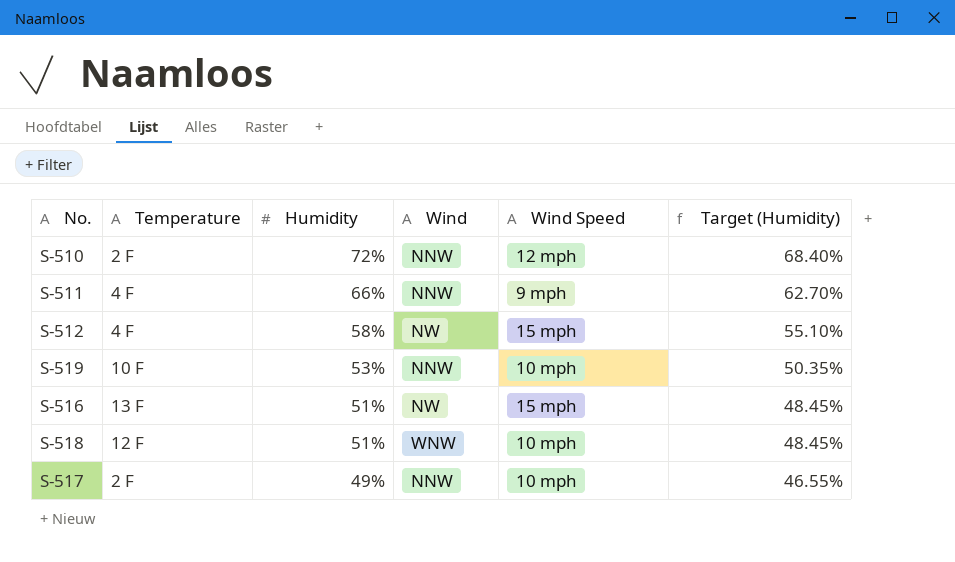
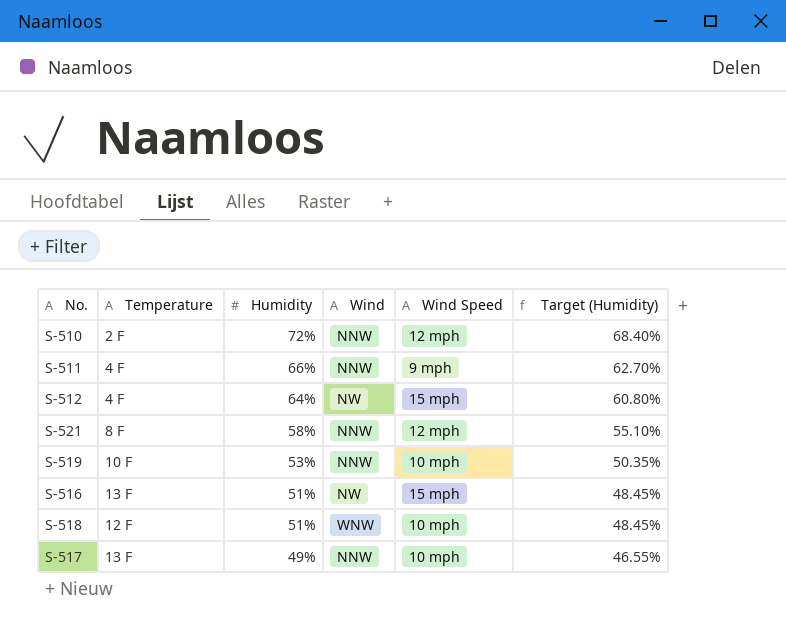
S-512 | Humidity: 58% -> 64%
S-512 | Target (Humidity): 55.10% -> 60.80%
row S-521: none -> 8 F | 58% | NNW | 12 mph | 55.10%
S-517 | Temperature: 2 F -> 13 F

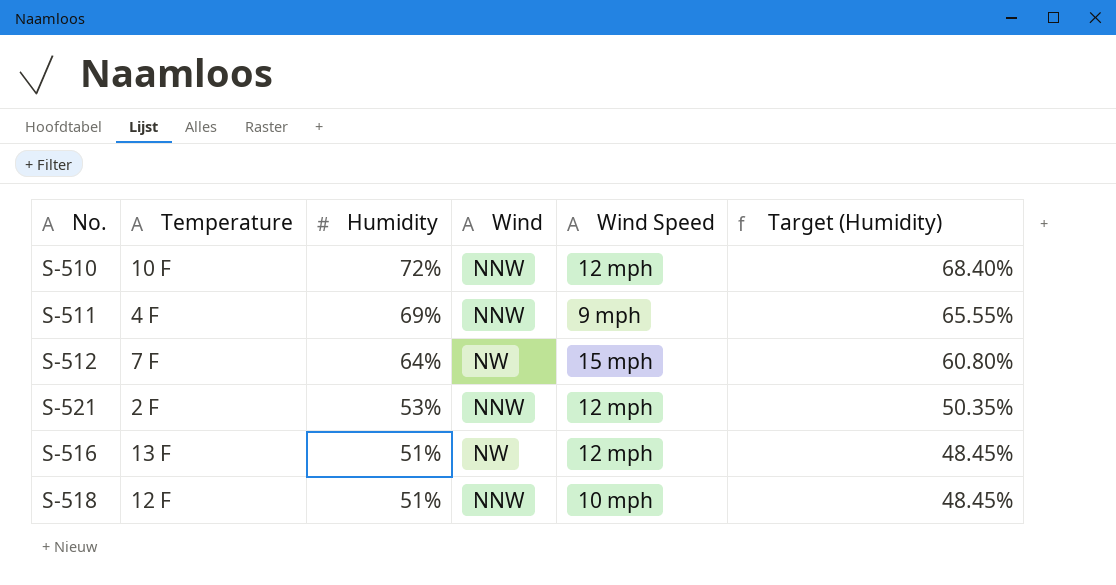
row S-519: 10 F | 53% | NNW | 10 mph | 50.35% -> none
row S-517: 13 F | 49% | NNW | 10 mph | 46.55% -> none
S-510 | Temperature: 2 F -> 10 F
S-511 | Humidity: 66% -> 69%
S-511 | Target (Humidity): 62.70% -> 65.55%
S-512 | Temperature: 4 F -> 7 F
S-521 | Temperature: 8 F -> 2 F
S-521 | Humidity: 58% -> 53%
S-521 | Target (Humidity): 55.10% -> 50.35%
S-516 | Wind Speed: 15 mph -> 12 mph
S-518 | Wind: WNW -> NNW

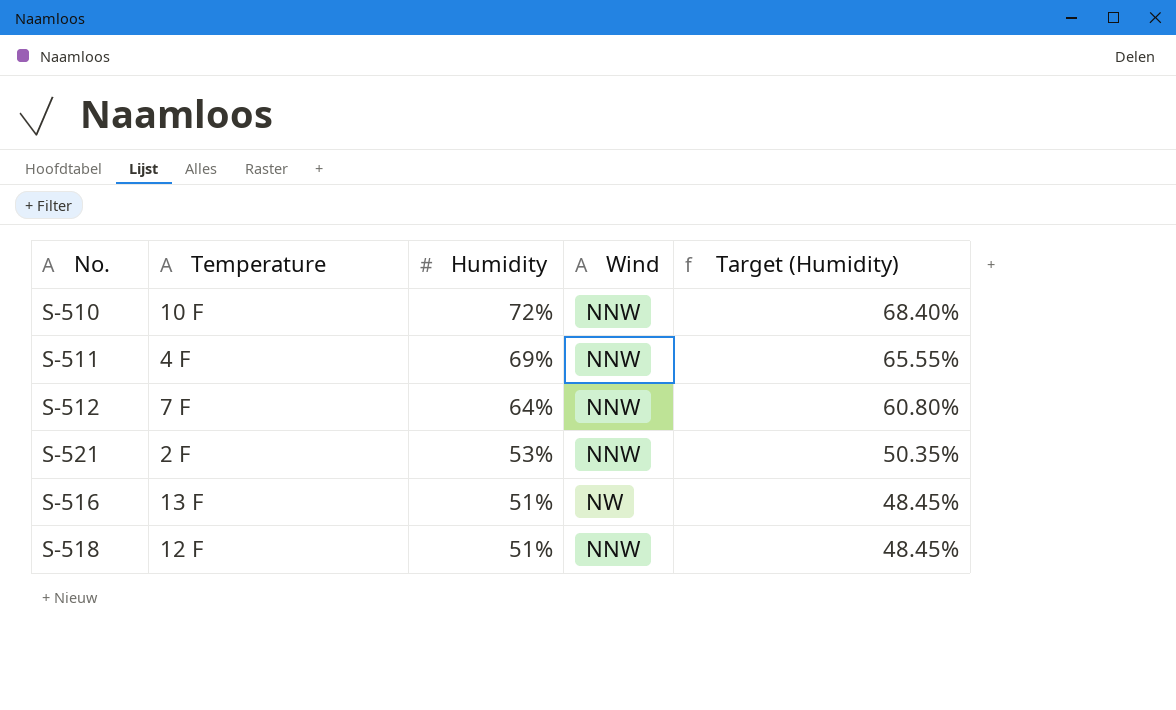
column Wind Speed | position: 5 -> none
S-512 | Wind: NW -> NNW

